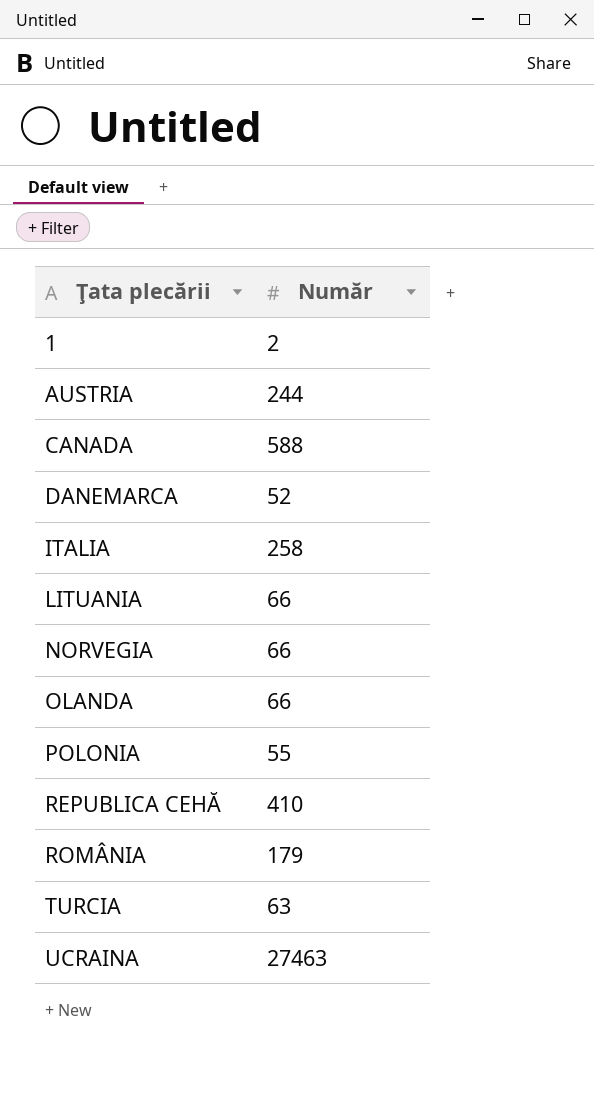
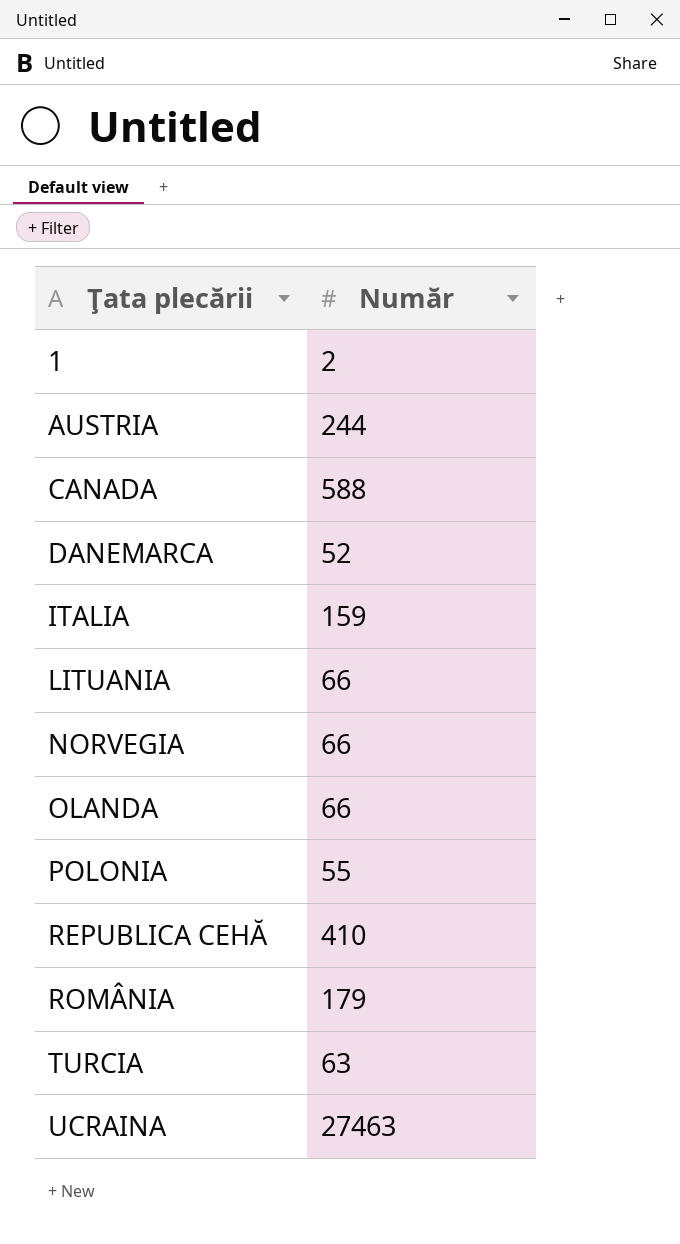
ITALIA | Număr: 258 -> 159

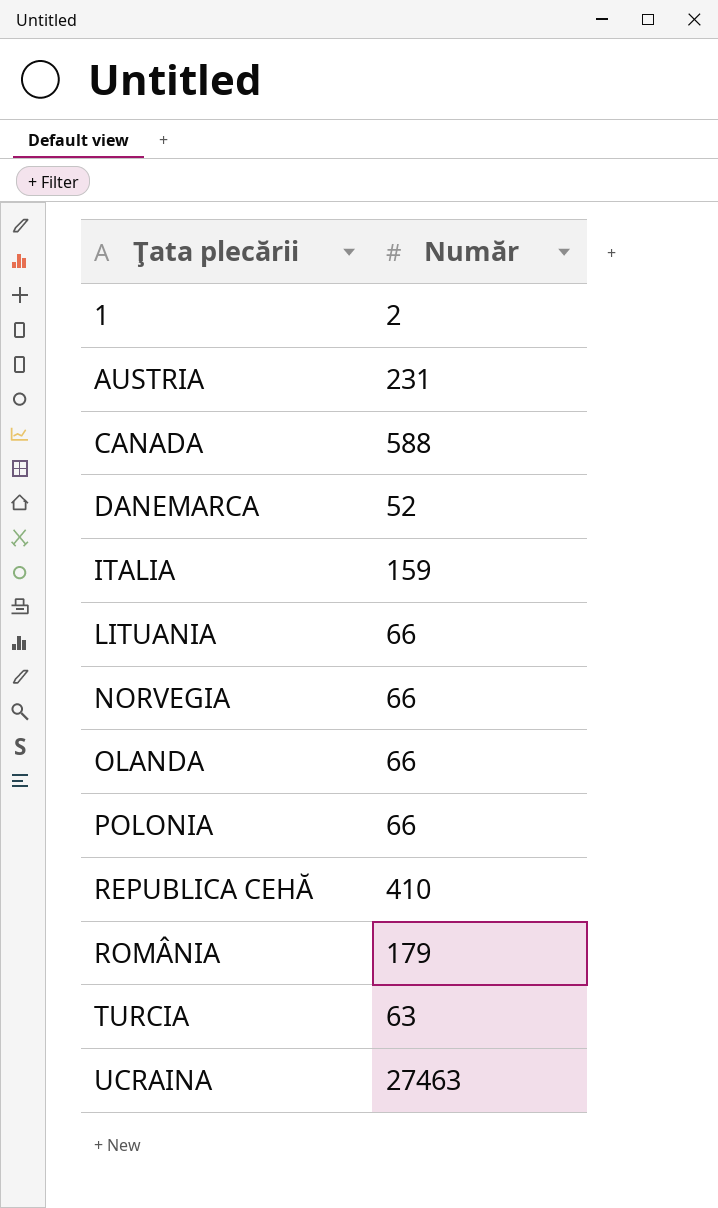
AUSTRIA | Număr: 244 -> 231
POLONIA | Număr: 55 -> 66

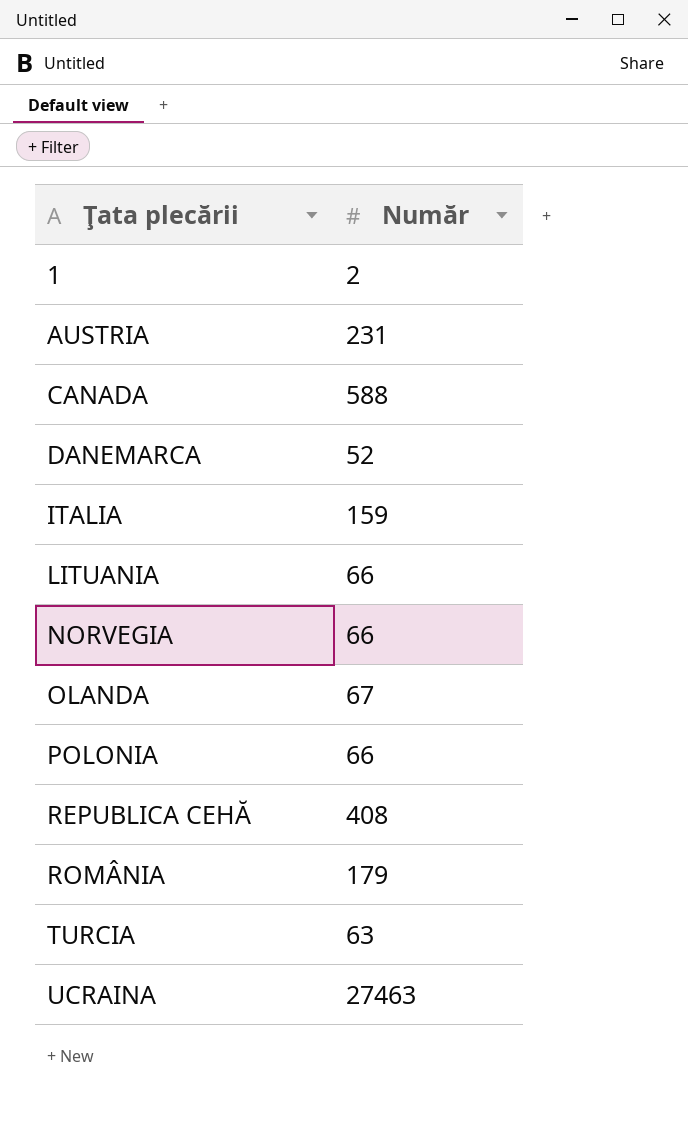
OLANDA | Număr: 66 -> 67
REPUBLICA CEHĂ | Număr: 410 -> 408

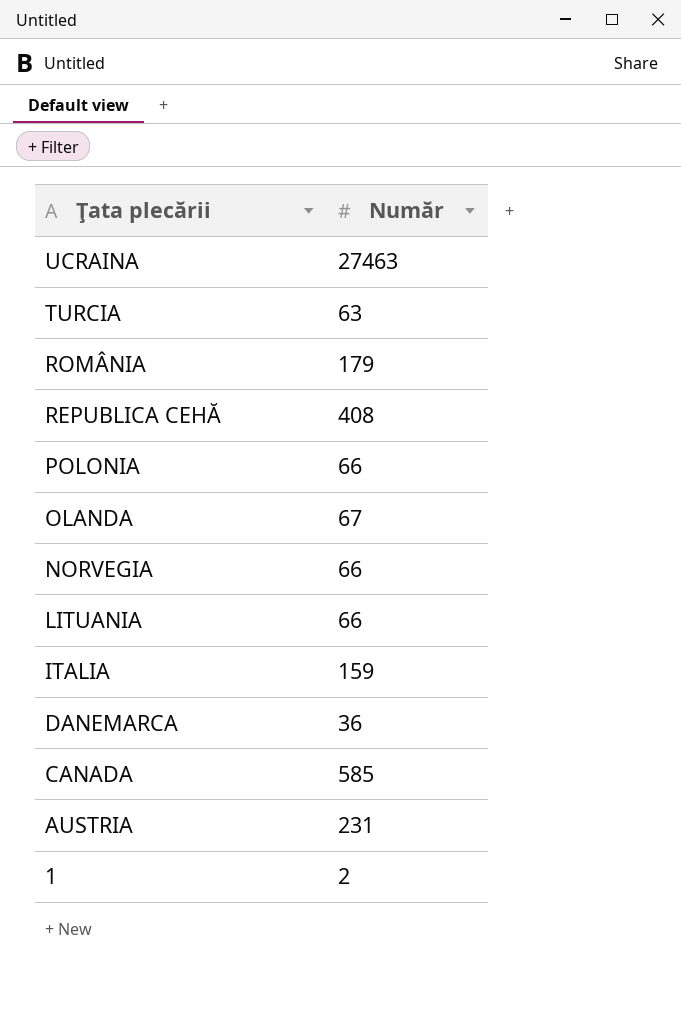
row order: Ţata plecării ascending -> Ţata plecării descending
DANEMARCA | Număr: 52 -> 36
CANADA | Număr: 588 -> 585

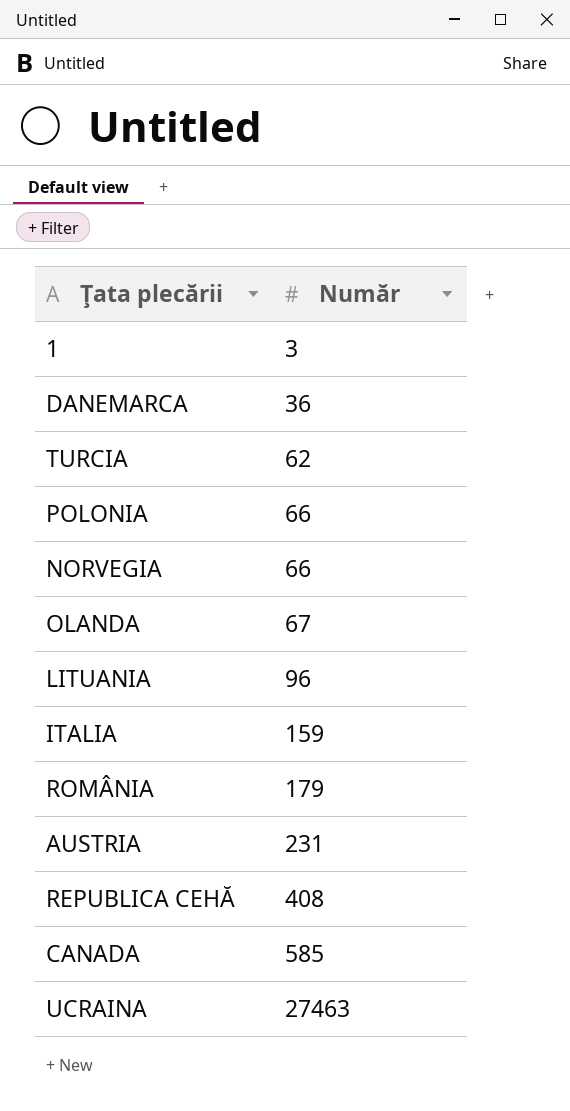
row order: Ţata plecării descending -> Număr ascending
1 | Număr: 2 -> 3
TURCIA | Număr: 63 -> 62
LITUANIA | Număr: 66 -> 96

